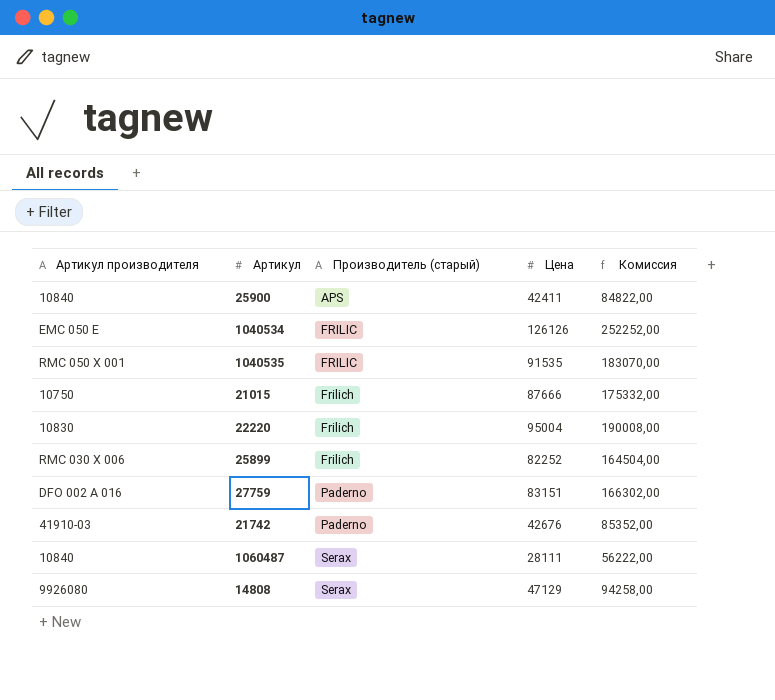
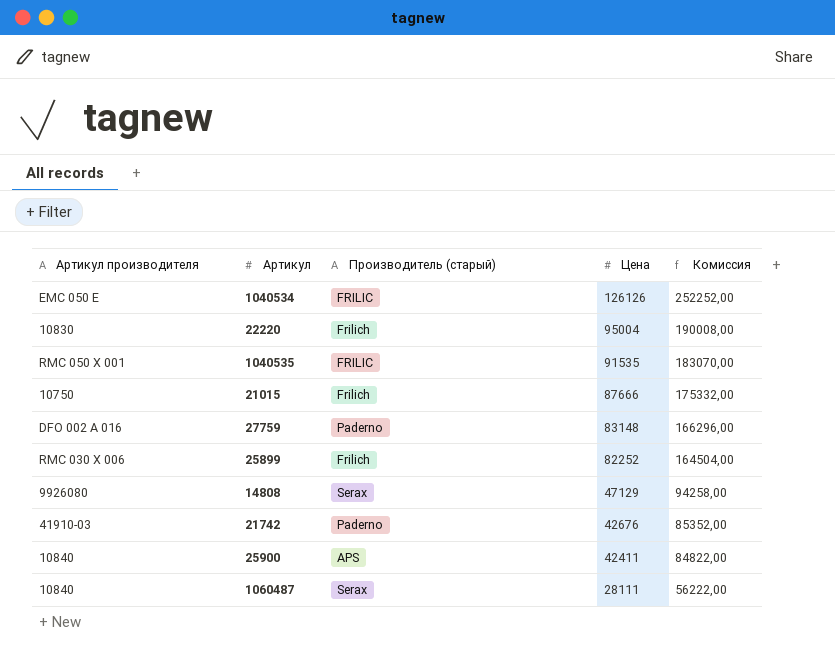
row order: Производитель (старый) ascending -> Цена descending
27759 | Цена: 83151 -> 83148
27759 | Комиссия: 166302,00 -> 166296,00

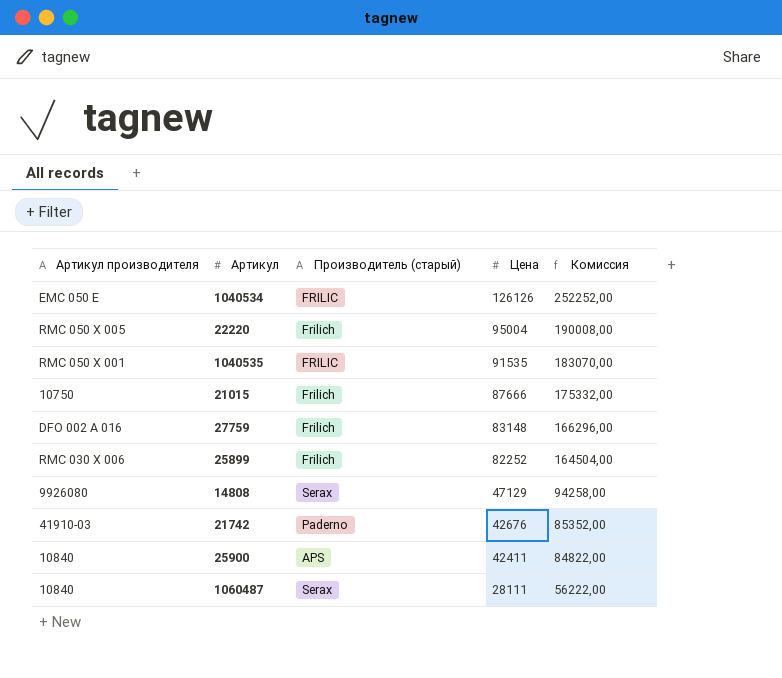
22220 | Артикул производителя: 10830 -> RMC 050 X 005
27759 | Производитель (старый): Paderno -> Frilich

